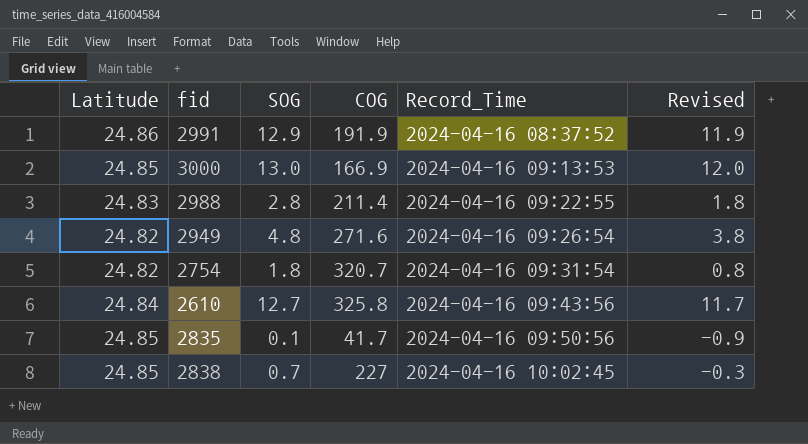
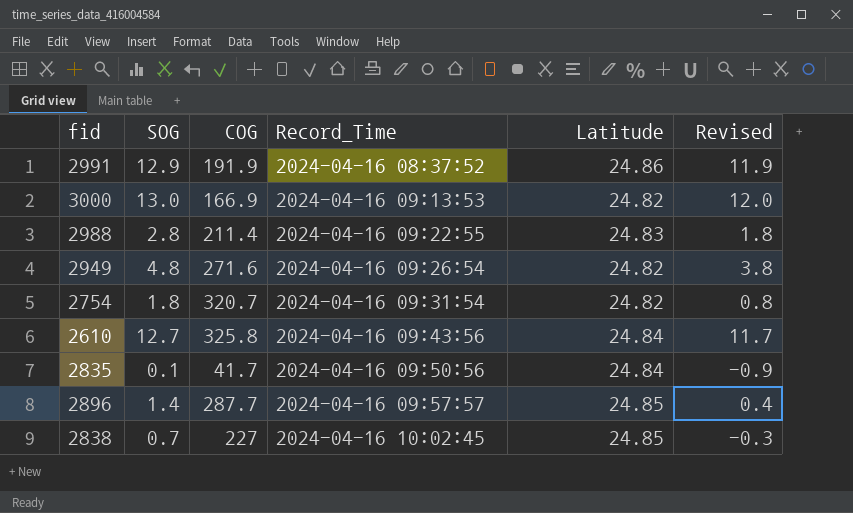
column Latitude | position: 1 -> 5
3000 | Latitude: 24.85 -> 24.82
2835 | Latitude: 24.85 -> 24.84
row 2896: none -> 1.4 | 287.7 | 2024-04-16 09:57:57 | 24.85 | 0.4

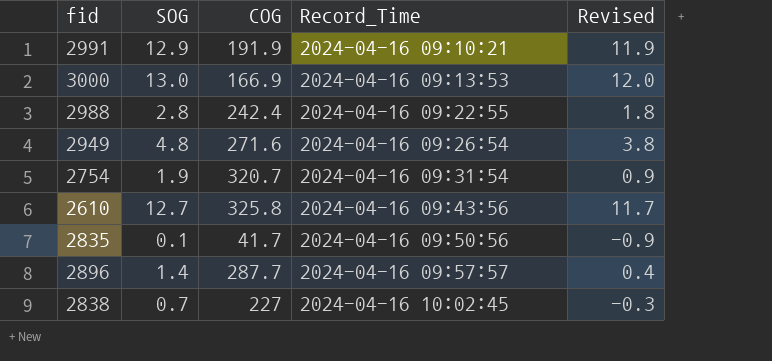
column Latitude | position: 5 -> none
2991 | Record_Time: 2024-04-16 08:37:52 -> 2024-04-16 09:10:21
2988 | COG: 211.4 -> 242.4
2754 | SOG: 1.8 -> 1.9
2754 | Revised: 0.8 -> 0.9

